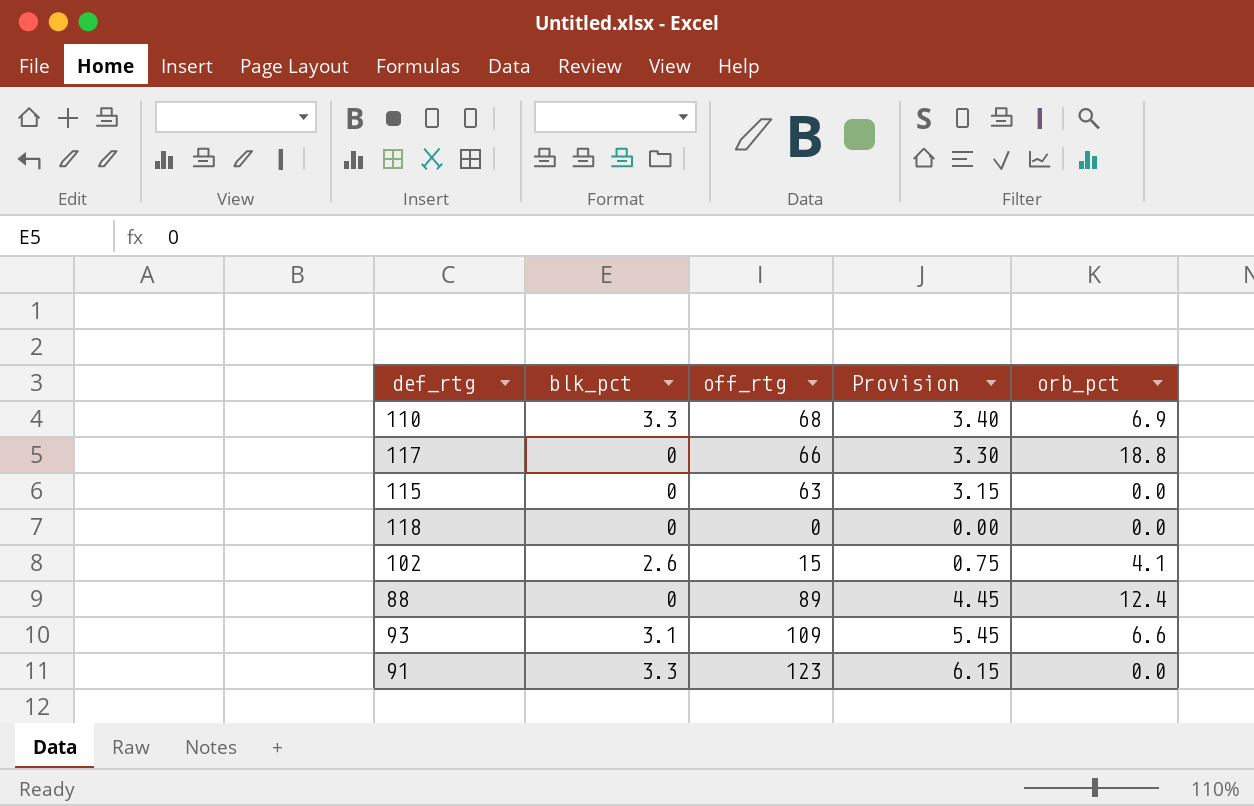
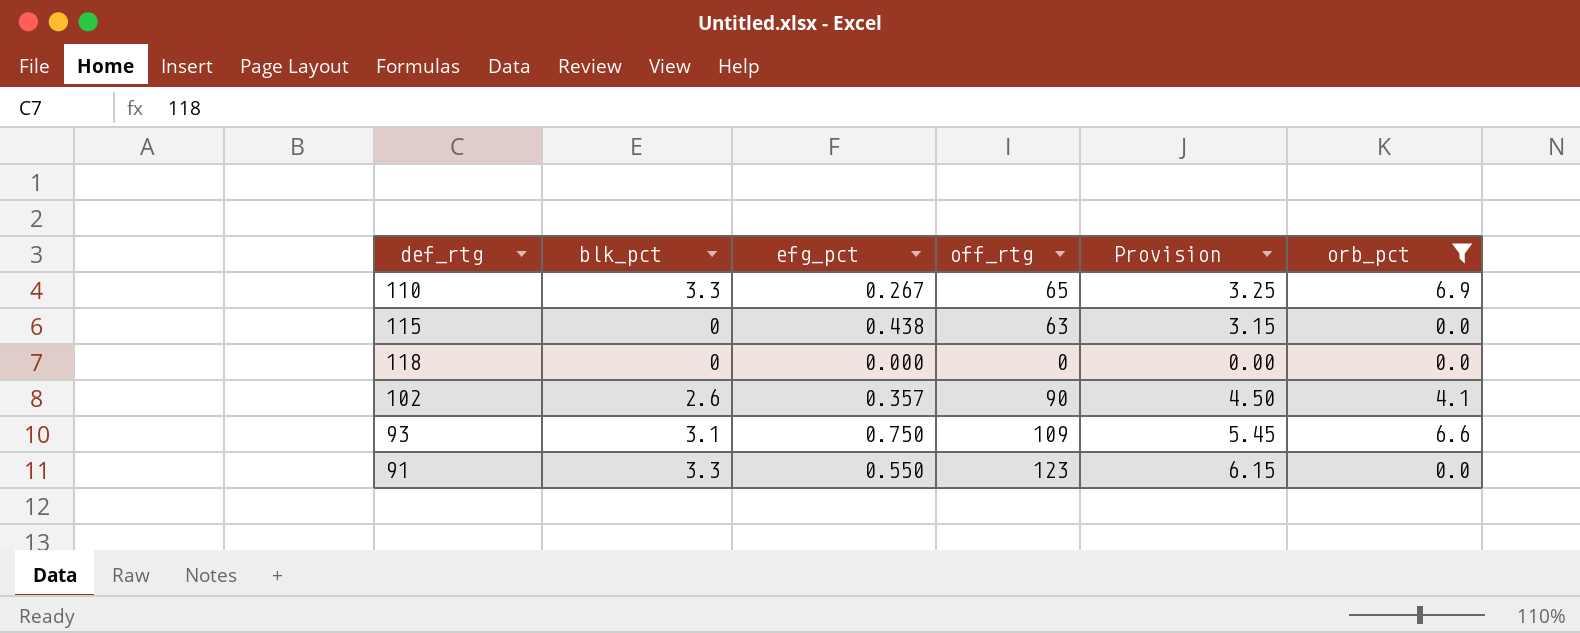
filter: none -> orb_pct <= 6.9
column efg_pct | position: none -> 3
110 | off_rtg: 68 -> 65
110 | Provision: 3.40 -> 3.25
102 | off_rtg: 15 -> 90
102 | Provision: 0.75 -> 4.50

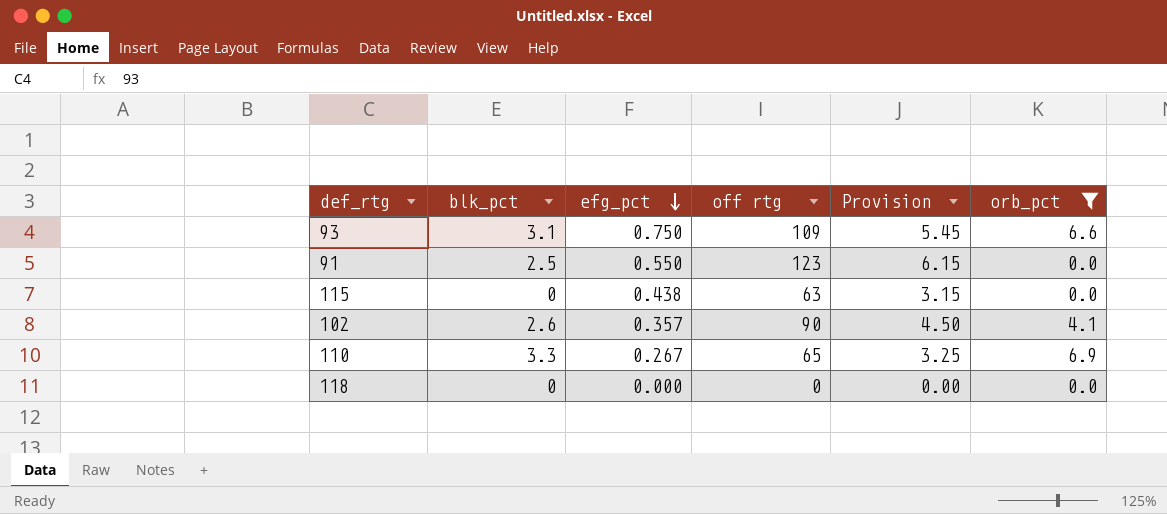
row order: none -> efg_pct descending
column name: off_rtg -> off rtg
91 | blk_pct: 3.3 -> 2.5

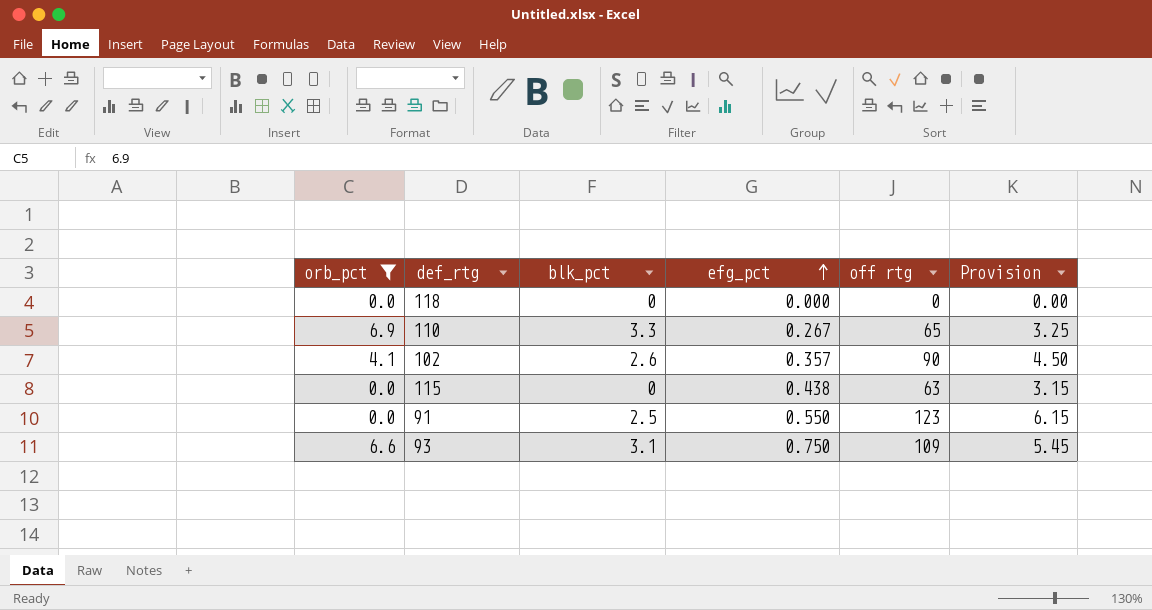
row order: efg_pct descending -> efg_pct ascending
column orb_pct | position: 6 -> 1

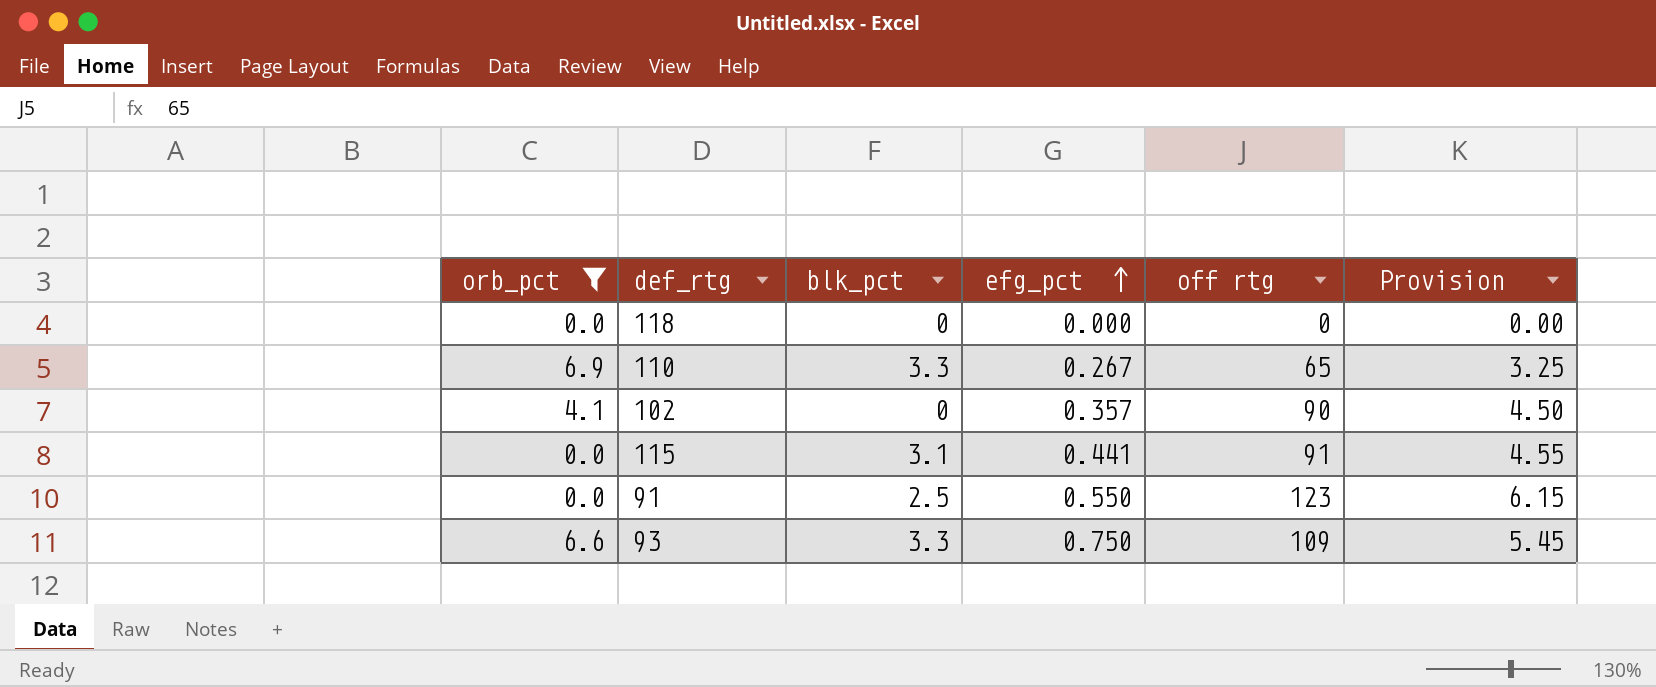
102 | blk_pct: 2.6 -> 0
115 | blk_pct: 0 -> 3.1
115 | efg_pct: 0.438 -> 0.441
115 | off rtg: 63 -> 91
115 | Provision: 3.15 -> 4.55
93 | blk_pct: 3.1 -> 3.3

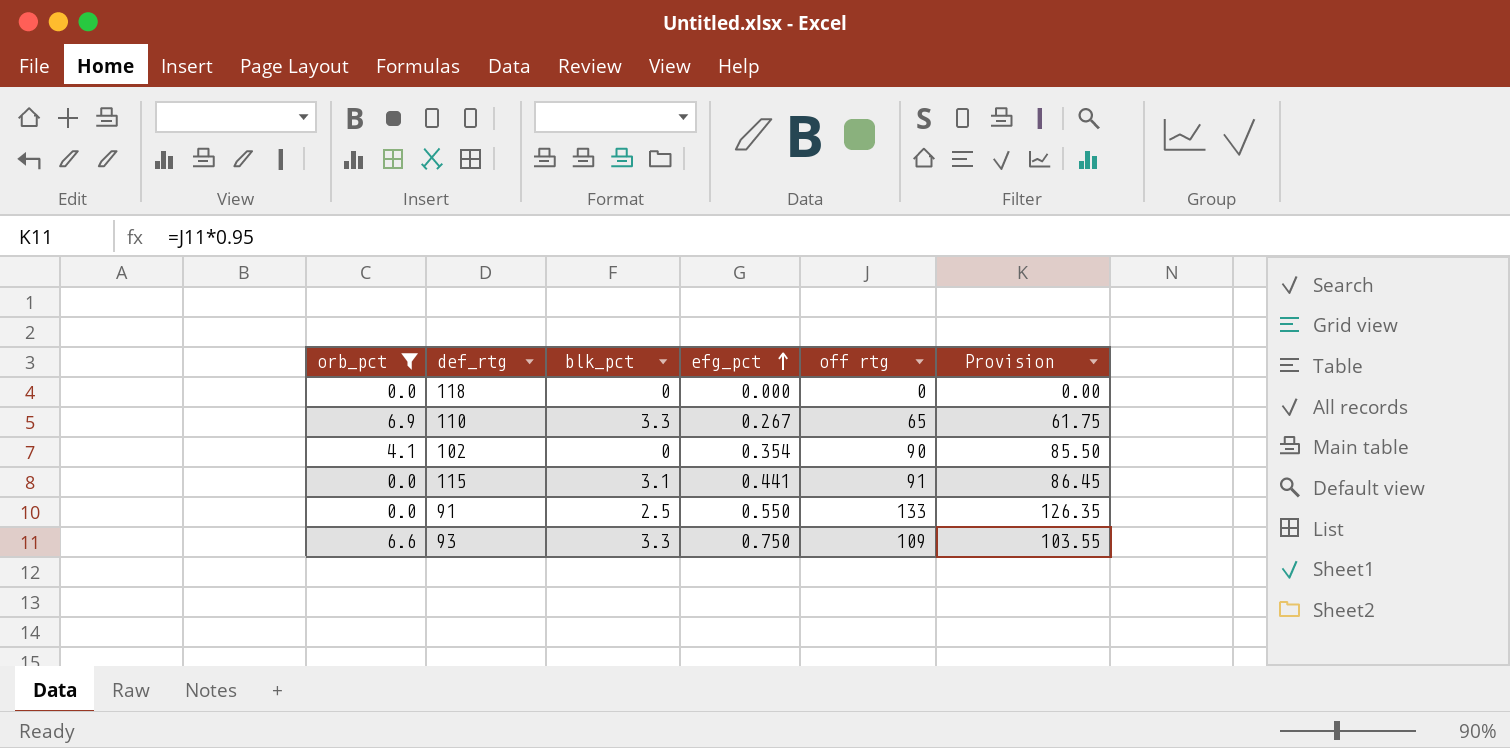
column Provision | formula: [off rtg] * 0.05 -> [off rtg] * 0.95
102 | efg_pct: 0.357 -> 0.354
91 | off rtg: 123 -> 133

